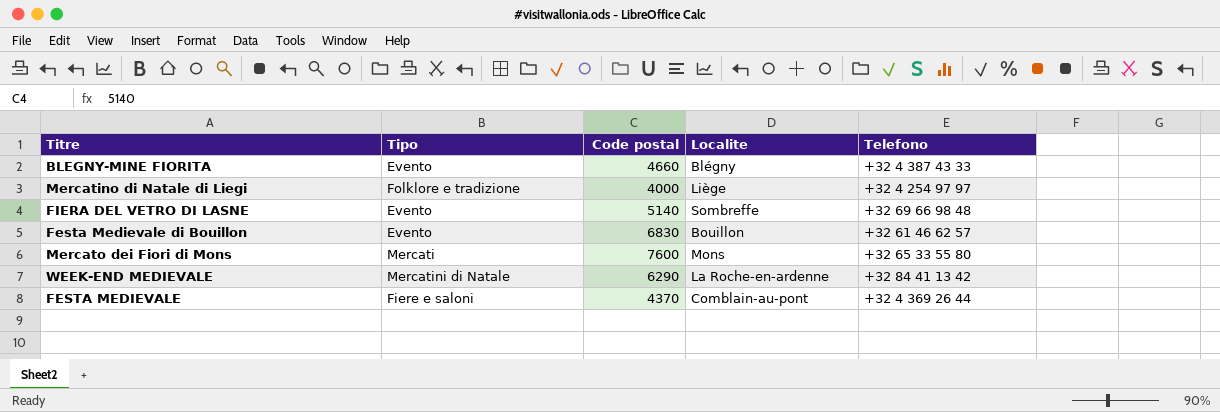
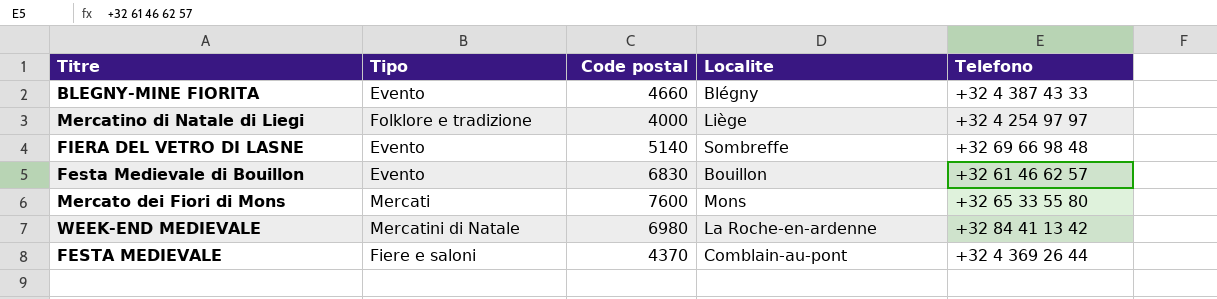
WEEK-END MEDIEVALE | Code postal: 6290 -> 6980

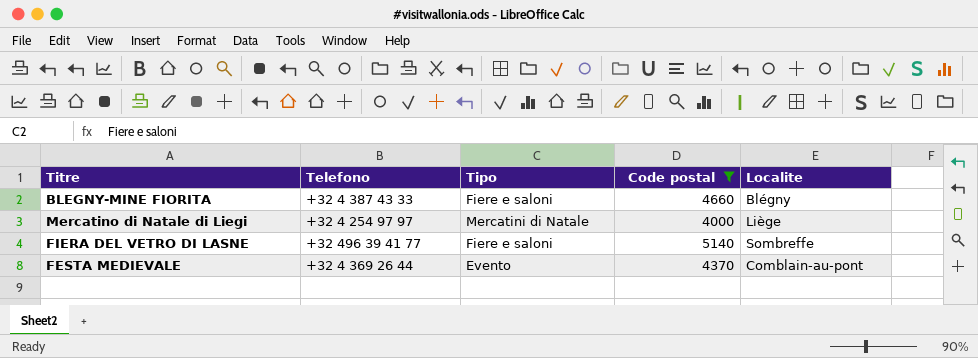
filter: none -> Code postal <= 5140
column Telefono | position: 5 -> 2
BLEGNY-MINE FIORITA | Tipo: Evento -> Fiere e saloni
Mercatino di Natale di Liegi | Tipo: Folklore e tradizione -> Mercatini di Natale
FIERA DEL VETRO DI LASNE | Telefono: +32 69 66 98 48 -> +32 496 39 41 77
FIERA DEL VETRO DI LASNE | Tipo: Evento -> Fiere e saloni
FESTA MEDIEVALE | Tipo: Fiere e saloni -> Evento

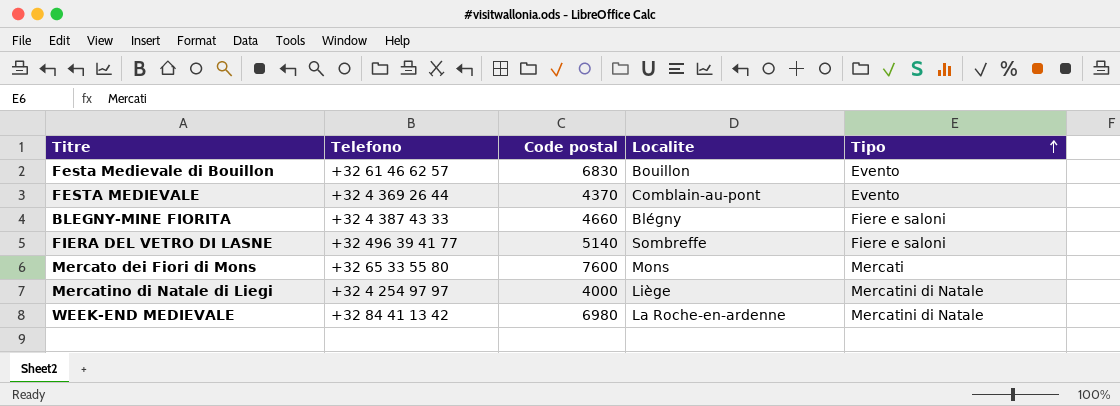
filter: Code postal <= 5140 -> none
row order: none -> Tipo ascending
column Tipo | position: 3 -> 5

